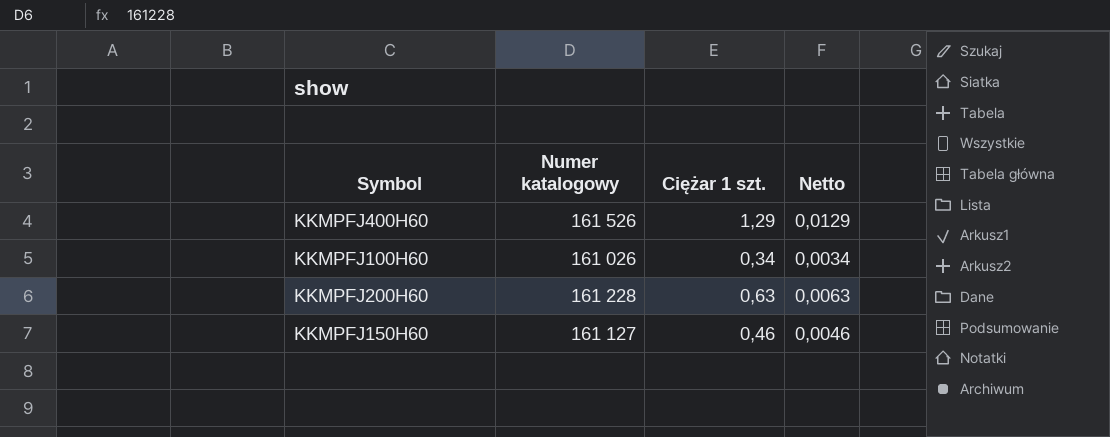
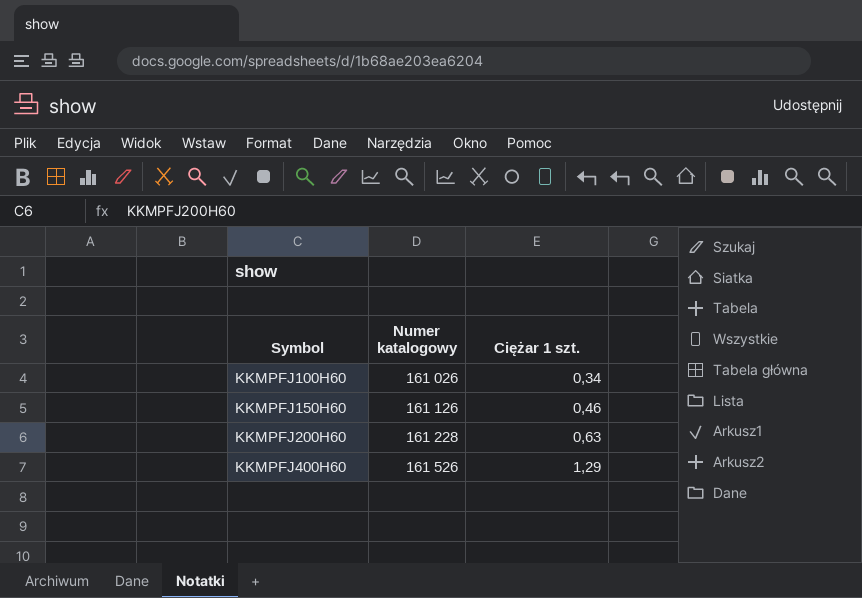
row order: none -> Symbol ascending
column Netto | formula: [Ciężar 1 szt.] * 0,01 -> none
KKMPFJ150H60 | Numer katalogowy: 161 127 -> 161 126

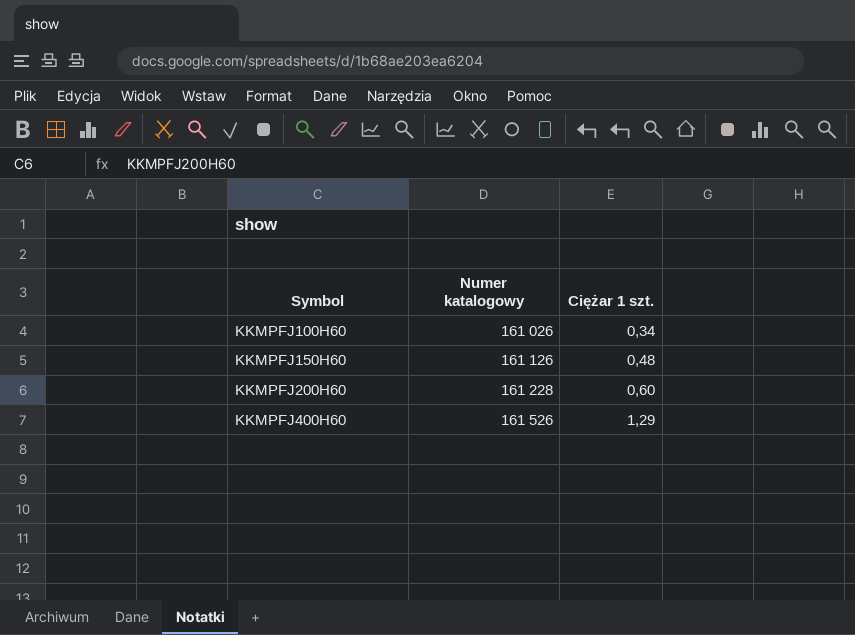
KKMPFJ150H60 | Ciężar 1 szt.: 0,46 -> 0,48
KKMPFJ200H60 | Ciężar 1 szt.: 0,63 -> 0,60

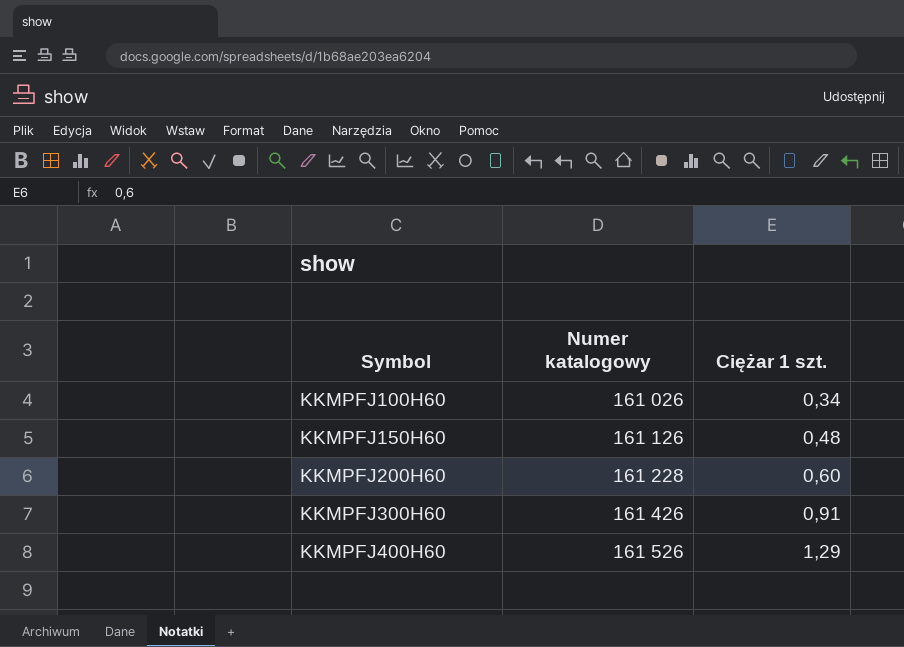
row KKMPFJ300H60: none -> 161 426 | 0,91

